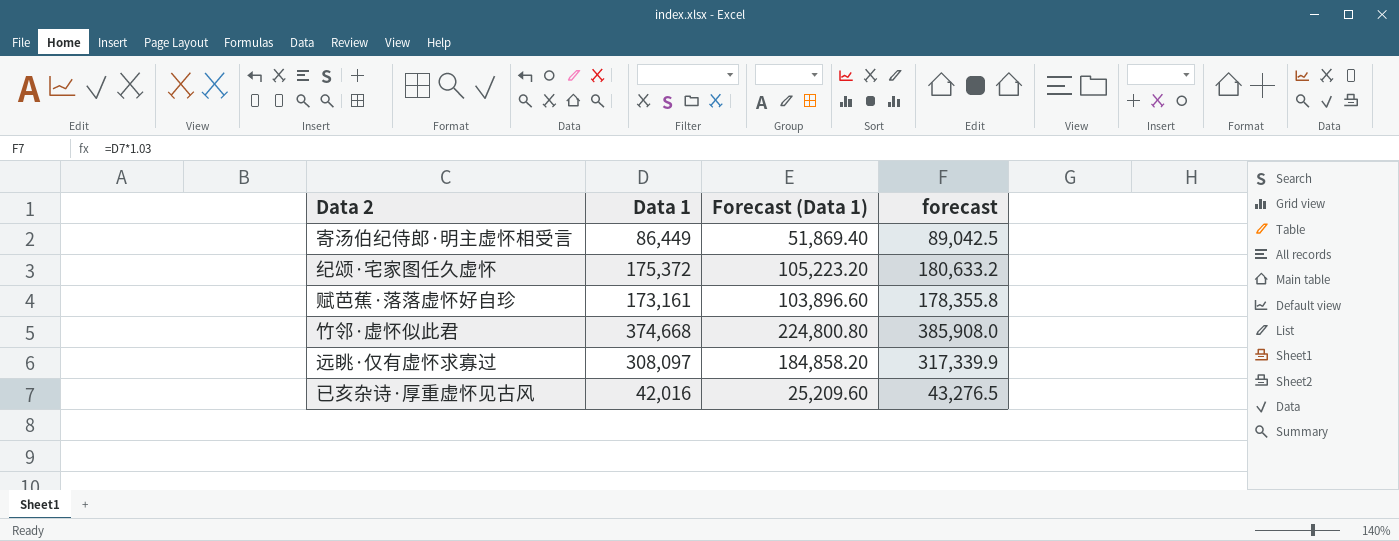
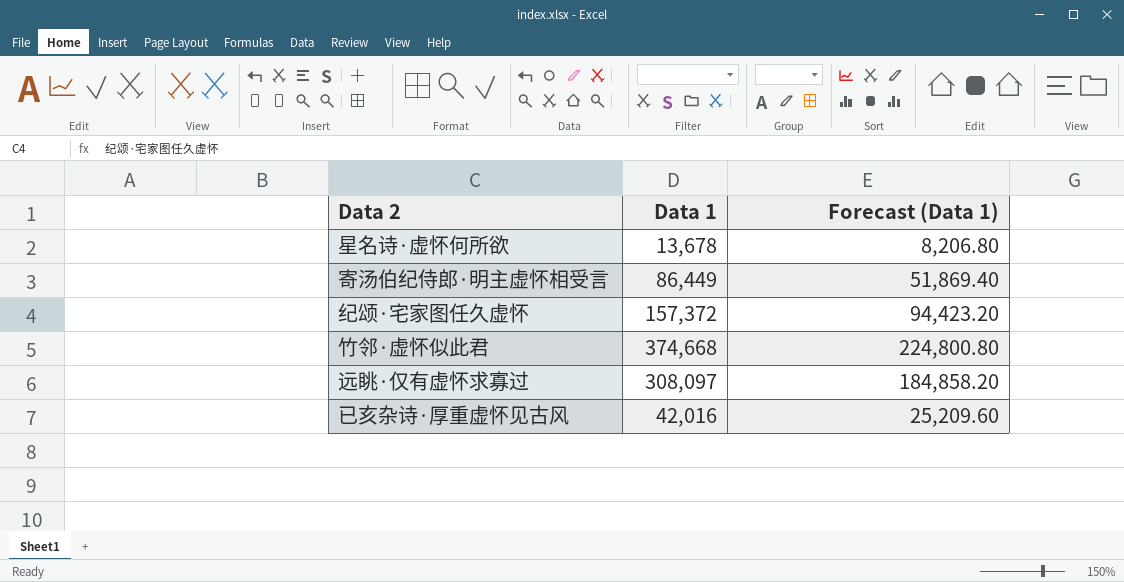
column forecast | formula: [Data 1] * 1.03 -> none
row 赋芭蕉·落落虚怀好自珍: 173,161 | 103,896.60 | 178,355.8 -> none
row 星名诗·虚怀何所欲: none -> 13,678 | 8,206.80
纪颂·宅家图任久虚怀 | Data 1: 175,372 -> 157,372
纪颂·宅家图任久虚怀 | Forecast (Data 1): 105,223.20 -> 94,423.20

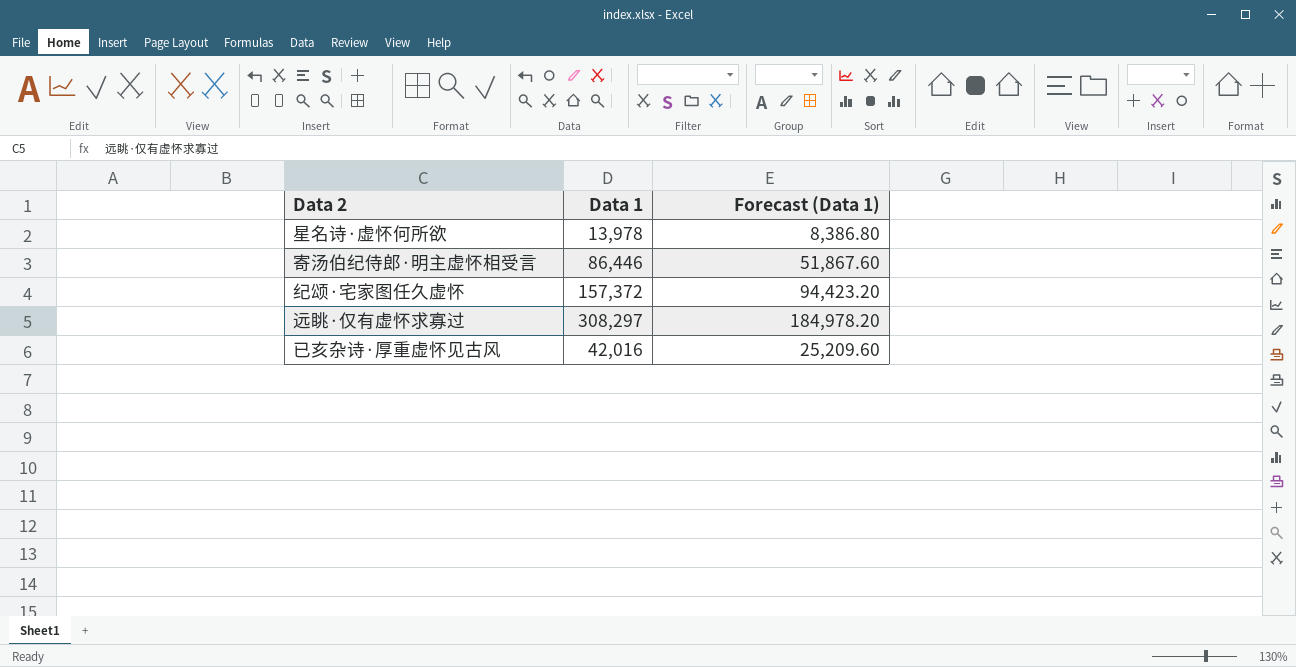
row 竹邻·虚怀似此君: 374,668 | 224,800.80 -> none
星名诗·虚怀何所欲 | Data 1: 13,678 -> 13,978
星名诗·虚怀何所欲 | Forecast (Data 1): 8,206.80 -> 8,386.80
寄汤伯纪侍郎·明主虚怀相受言 | Data 1: 86,449 -> 86,446
寄汤伯纪侍郎·明主虚怀相受言 | Forecast (Data 1): 51,869.40 -> 51,867.60
远眺·仅有虚怀求寡过 | Data 1: 308,097 -> 308,297
远眺·仅有虚怀求寡过 | Forecast (Data 1): 184,858.20 -> 184,978.20

